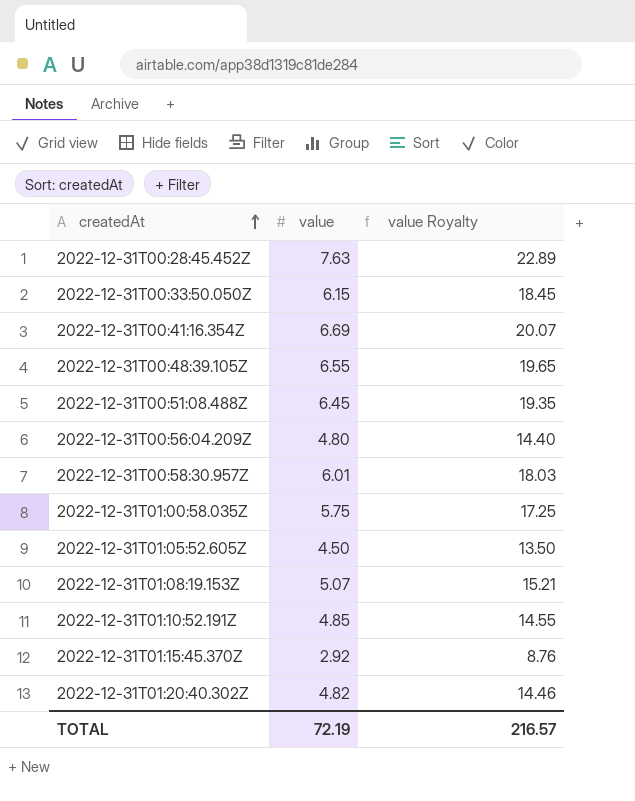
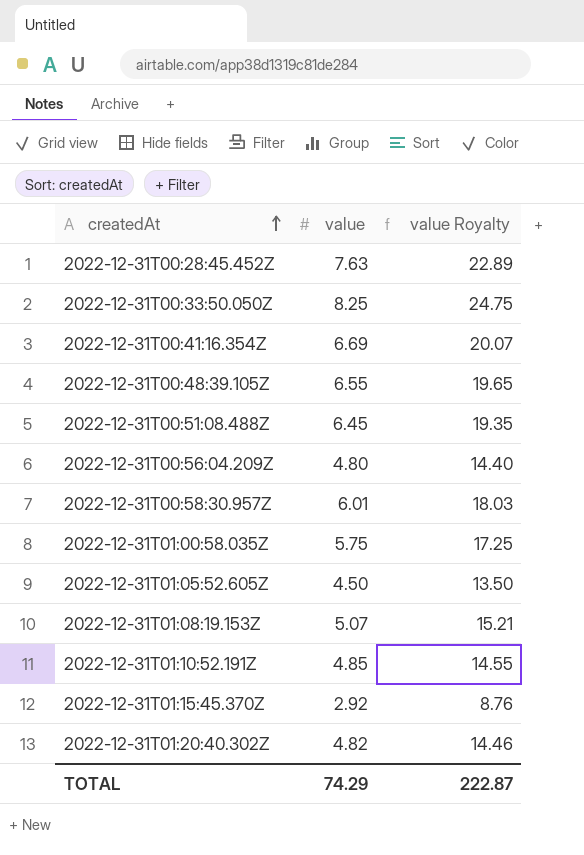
2022-12-31T00:33:50.050Z | value: 6.15 -> 8.25
2022-12-31T00:33:50.050Z | value Royalty: 18.45 -> 24.75
TOTAL | value: 72.19 -> 74.29
TOTAL | value Royalty: 216.57 -> 222.87

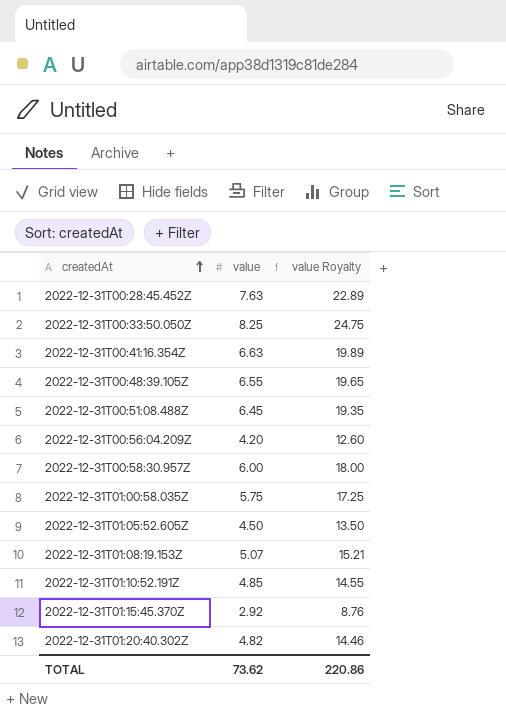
2022-12-31T00:41:16.354Z | value: 6.69 -> 6.63
2022-12-31T00:41:16.354Z | value Royalty: 20.07 -> 19.89
2022-12-31T00:56:04.209Z | value: 4.80 -> 4.20
2022-12-31T00:56:04.209Z | value Royalty: 14.40 -> 12.60
2022-12-31T00:58:30.957Z | value: 6.01 -> 6.00
2022-12-31T00:58:30.957Z | value Royalty: 18.03 -> 18.00
TOTAL | value: 74.29 -> 73.62
TOTAL | value Royalty: 222.87 -> 220.86

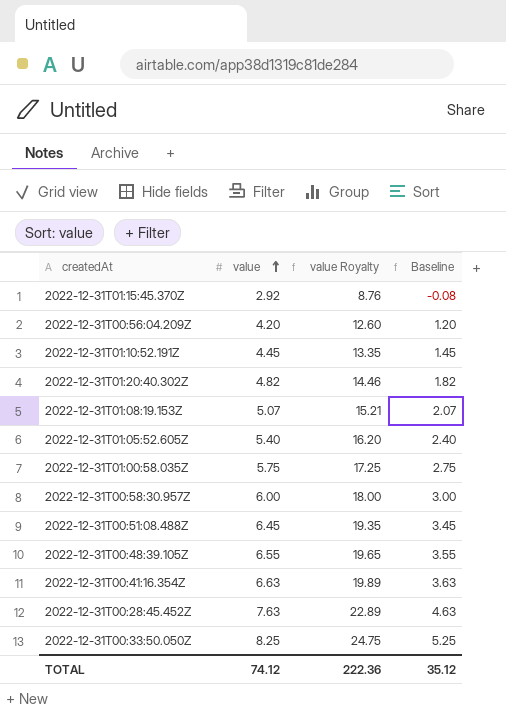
row order: createdAt ascending -> value ascending
column Baseline | formula: none -> [value] - 3
2022-12-31T01:10:52.191Z | value: 4.85 -> 4.45
2022-12-31T01:10:52.191Z | value Royalty: 14.55 -> 13.35
2022-12-31T01:05:52.605Z | value: 4.50 -> 5.40
2022-12-31T01:05:52.605Z | value Royalty: 13.50 -> 16.20
TOTAL | value: 73.62 -> 74.12
TOTAL | value Royalty: 220.86 -> 222.36

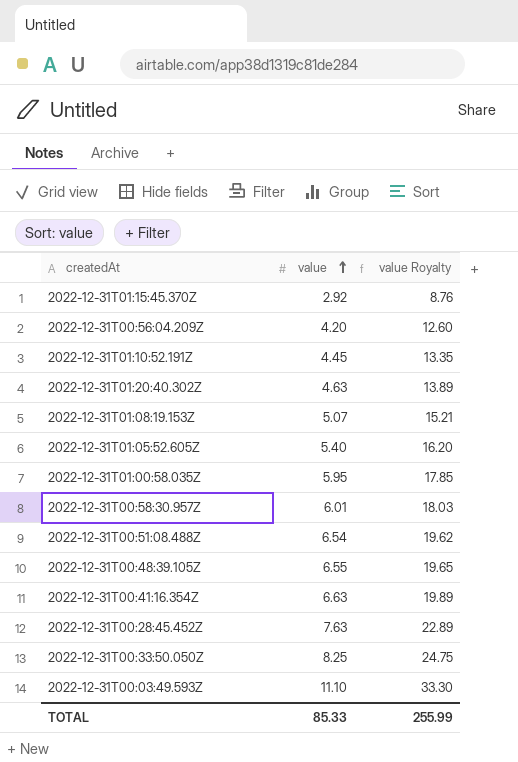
column Baseline | formula: [value] - 3 -> none
2022-12-31T01:20:40.302Z | value: 4.82 -> 4.63
2022-12-31T01:20:40.302Z | value Royalty: 14.46 -> 13.89
2022-12-31T01:00:58.035Z | value: 5.75 -> 5.95
2022-12-31T01:00:58.035Z | value Royalty: 17.25 -> 17.85
2022-12-31T00:58:30.957Z | value: 6.00 -> 6.01
2022-12-31T00:58:30.957Z | value Royalty: 18.00 -> 18.03
2022-12-31T00:51:08.488Z | value: 6.45 -> 6.54
2022-12-31T00:51:08.488Z | value Royalty: 19.35 -> 19.62
row 2022-12-31T00:03:49.593Z: none -> 11.10 | 33.30
TOTAL | value: 74.12 -> 85.33
TOTAL | value Royalty: 222.36 -> 255.99

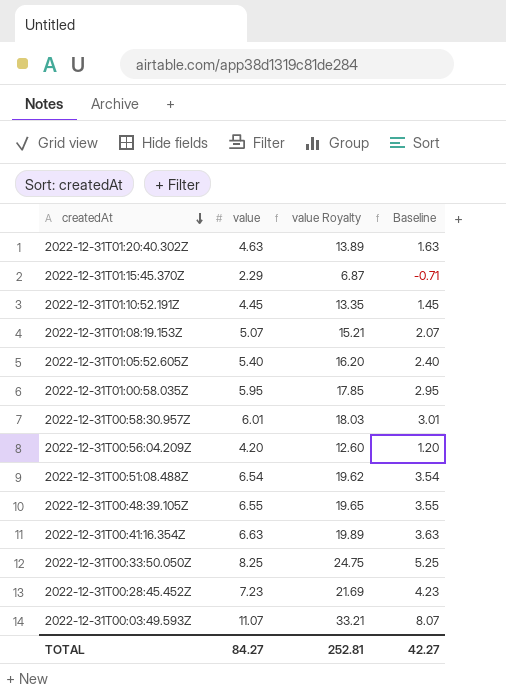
row order: value ascending -> createdAt descending
column Baseline | formula: none -> [value] - 3
2022-12-31T01:15:45.370Z | value: 2.92 -> 2.29
2022-12-31T01:15:45.370Z | value Royalty: 8.76 -> 6.87
2022-12-31T00:28:45.452Z | value: 7.63 -> 7.23
2022-12-31T00:28:45.452Z | value Royalty: 22.89 -> 21.69
2022-12-31T00:03:49.593Z | value: 11.10 -> 11.07
2022-12-31T00:03:49.593Z | value Royalty: 33.30 -> 33.21
TOTAL | value: 85.33 -> 84.27
TOTAL | value Royalty: 255.99 -> 252.81

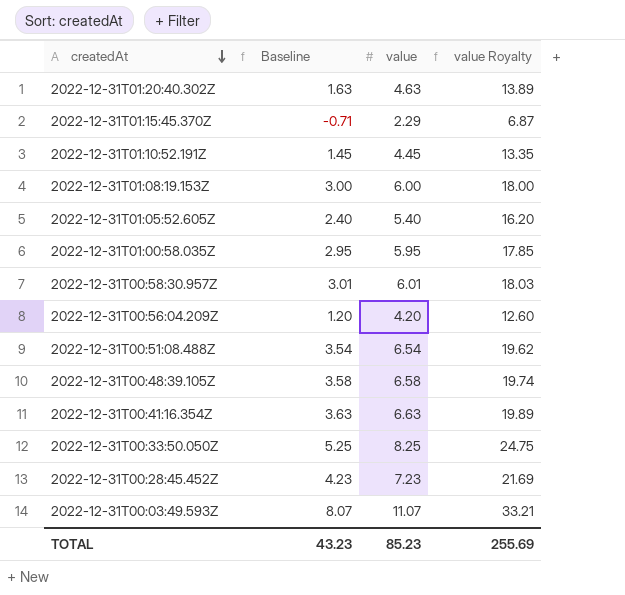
column Baseline | position: 4 -> 2
2022-12-31T01:08:19.153Z | Baseline: 2.07 -> 3.00
2022-12-31T01:08:19.153Z | value: 5.07 -> 6.00
2022-12-31T01:08:19.153Z | value Royalty: 15.21 -> 18.00
2022-12-31T00:48:39.105Z | Baseline: 3.55 -> 3.58
2022-12-31T00:48:39.105Z | value: 6.55 -> 6.58
2022-12-31T00:48:39.105Z | value Royalty: 19.65 -> 19.74
TOTAL | Baseline: 42.27 -> 43.23
TOTAL | value: 84.27 -> 85.23
TOTAL | value Royalty: 252.81 -> 255.69

